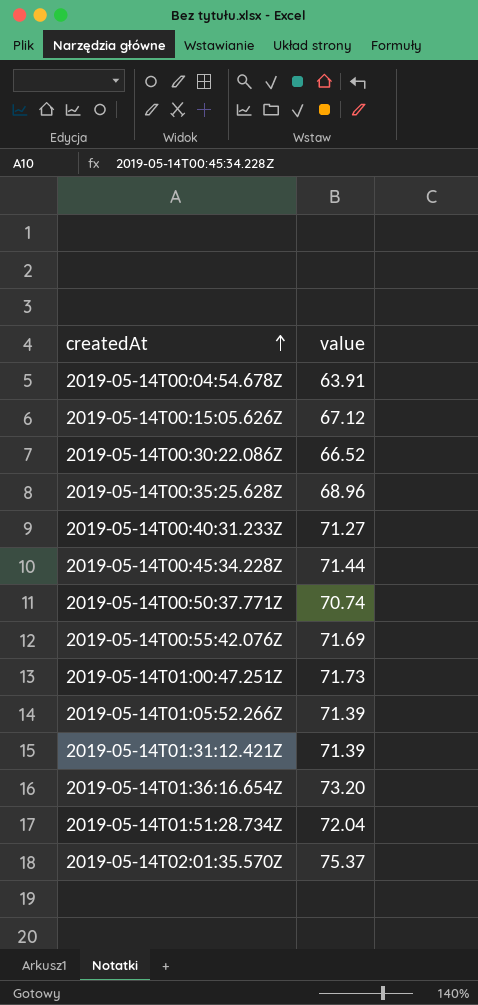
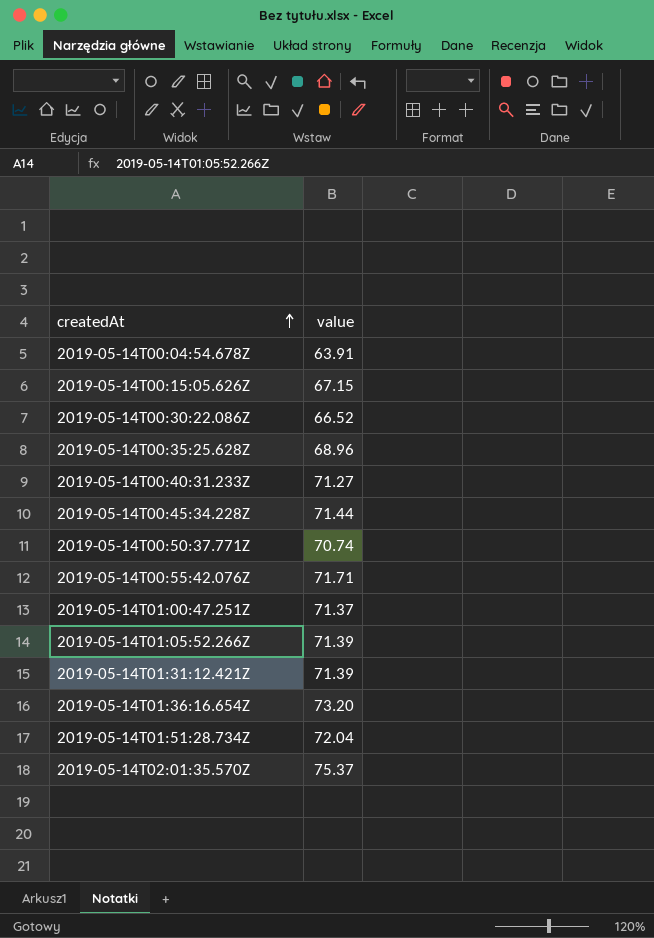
2019-05-14T00:15:05.626Z | value: 67.12 -> 67.15
2019-05-14T00:55:42.076Z | value: 71.69 -> 71.71
2019-05-14T01:00:47.251Z | value: 71.73 -> 71.37

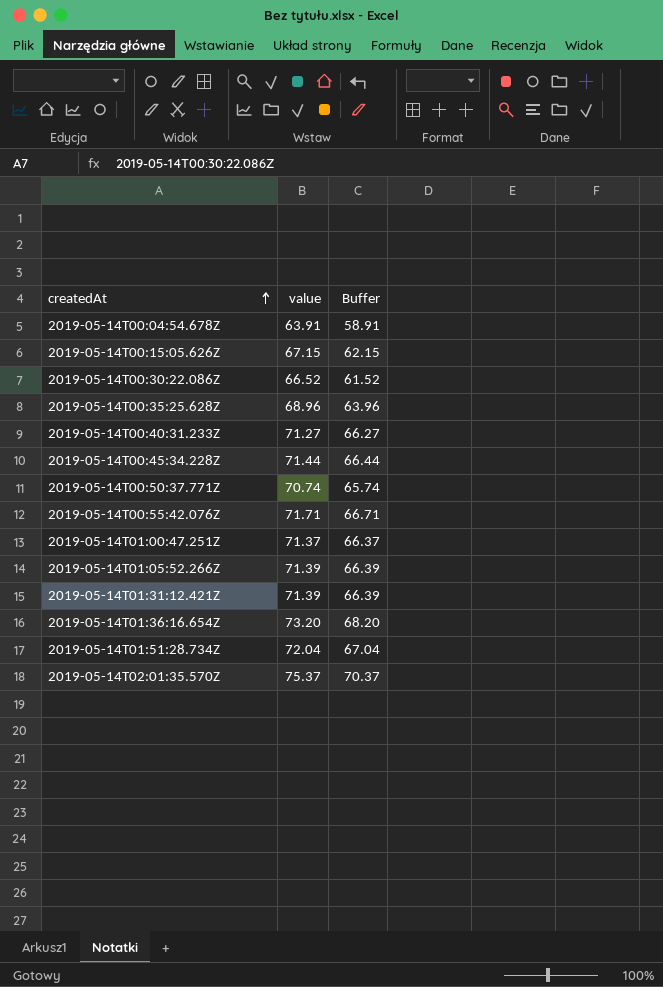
column Buffer | formula: none -> [value] - 5

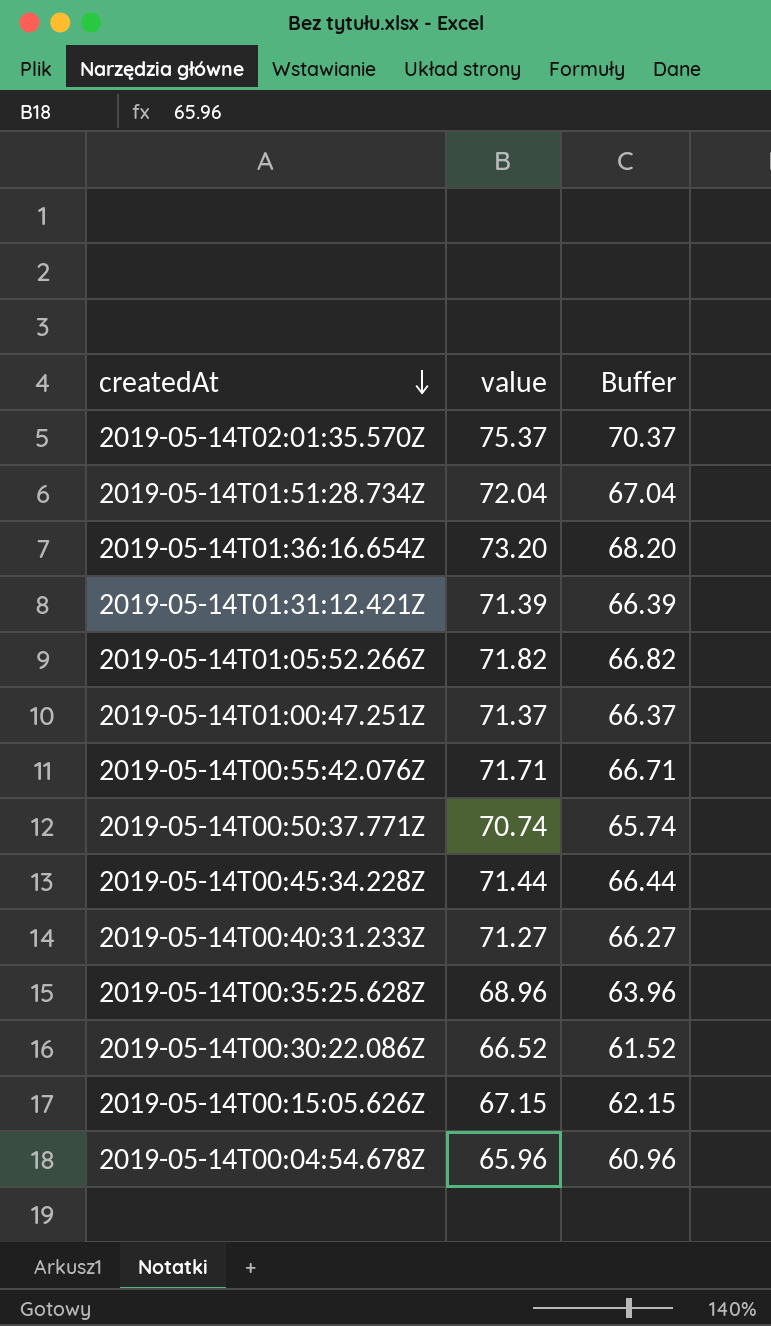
row order: createdAt ascending -> createdAt descending
2019-05-14T01:05:52.266Z | value: 71.39 -> 71.82
2019-05-14T01:05:52.266Z | Buffer: 66.39 -> 66.82
2019-05-14T00:04:54.678Z | value: 63.91 -> 65.96
2019-05-14T00:04:54.678Z | Buffer: 58.91 -> 60.96

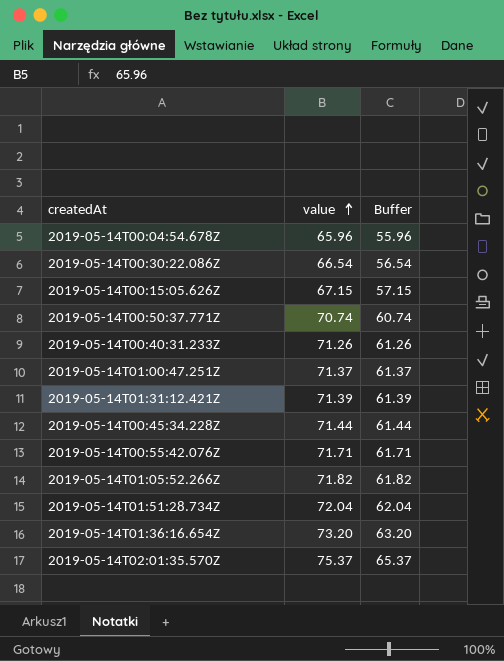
row order: createdAt descending -> value ascending
column Buffer | formula: [value] - 5 -> [value] - 10
row 2019-05-14T00:35:25.628Z: 68.96 | 63.96 -> none
2019-05-14T00:30:22.086Z | value: 66.52 -> 66.54
2019-05-14T00:40:31.233Z | value: 71.27 -> 71.26

